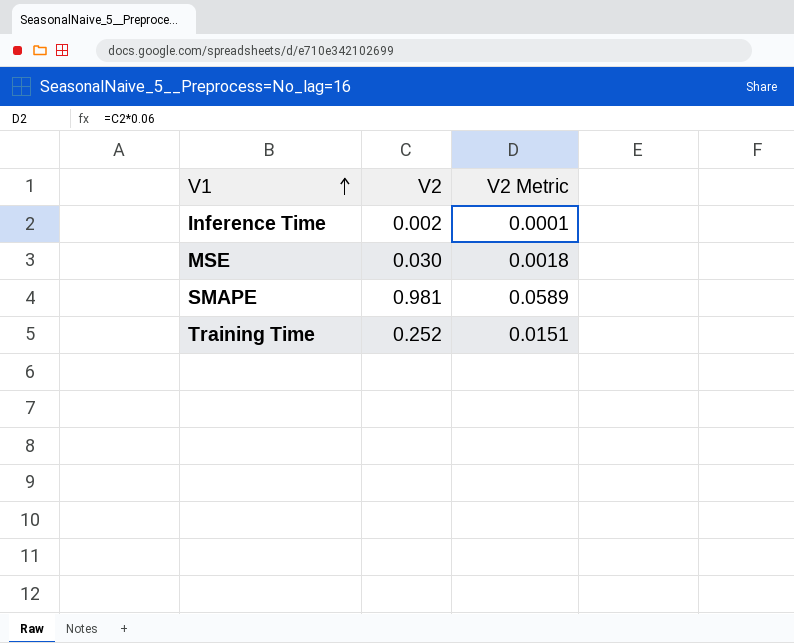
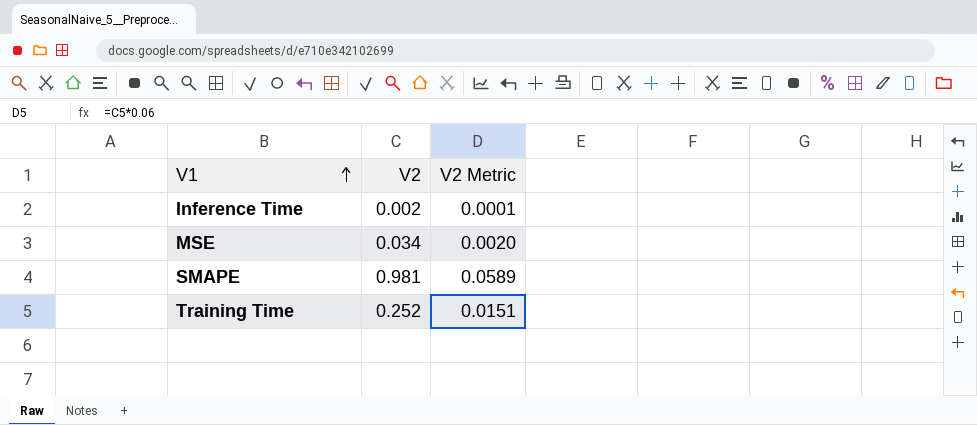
MSE | V2: 0.030 -> 0.034
MSE | V2 Metric: 0.0018 -> 0.0020

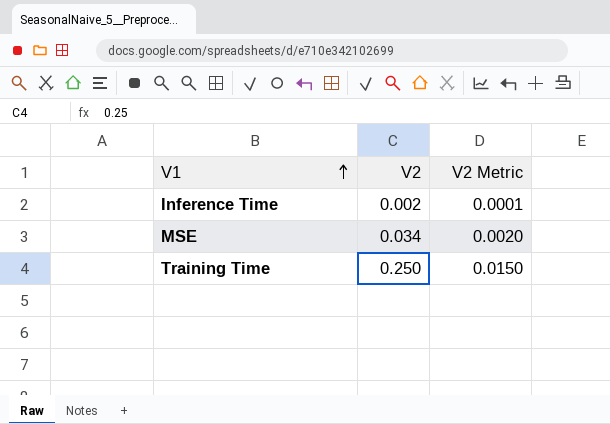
row SMAPE: 0.981 | 0.0589 -> none
Training Time | V2: 0.252 -> 0.250
Training Time | V2 Metric: 0.0151 -> 0.0150

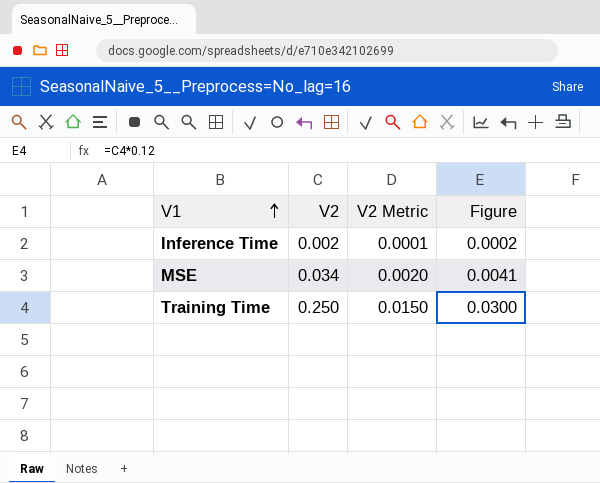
column Figure | formula: none -> [V2] * 0.12

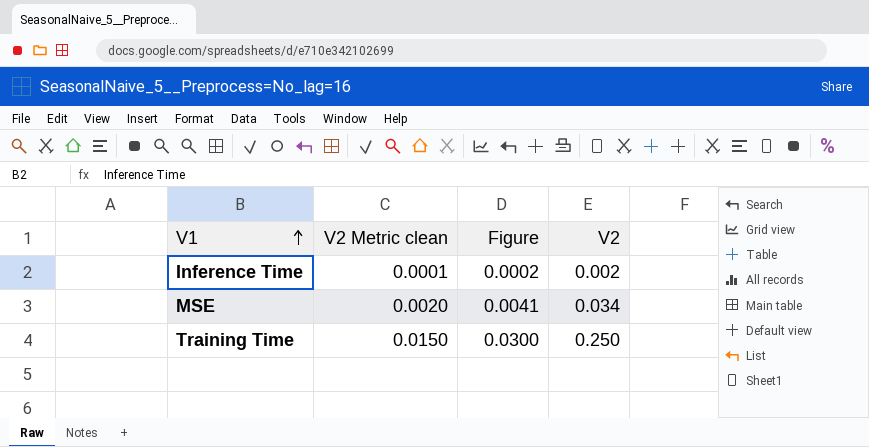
column name: V2 Metric -> V2 Metric clean
column V2 | position: 2 -> 4

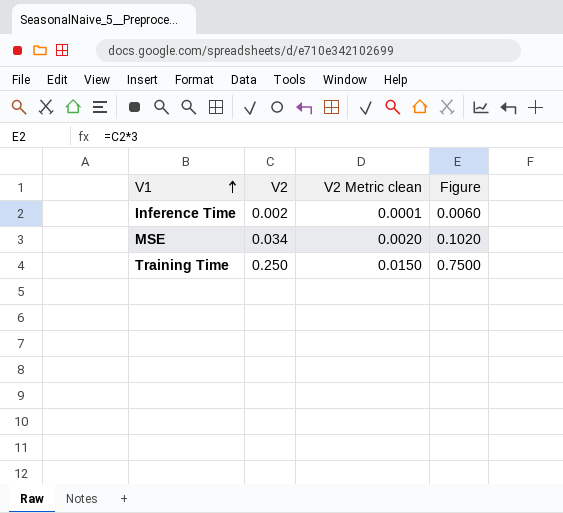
column V2 | position: 4 -> 2
column Figure | formula: [V2] * 0.12 -> [V2] * 3

